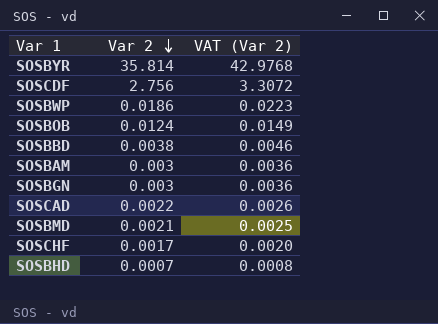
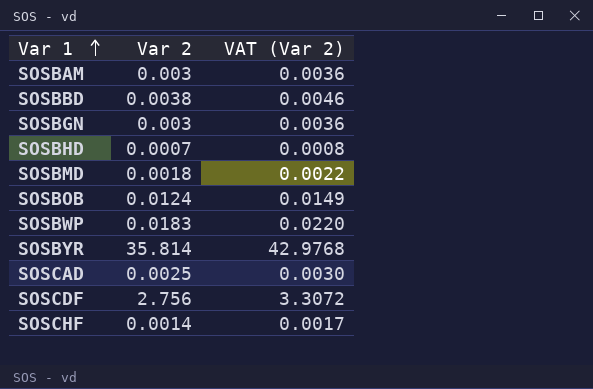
row order: Var 2 descending -> Var 1 ascending
SOSBMD | Var 2: 0.0021 -> 0.0018
SOSBMD | VAT (Var 2): 0.0025 -> 0.0022
SOSBWP | Var 2: 0.0186 -> 0.0183
SOSBWP | VAT (Var 2): 0.0223 -> 0.0220
SOSCAD | Var 2: 0.0022 -> 0.0025
SOSCAD | VAT (Var 2): 0.0026 -> 0.0030
SOSCHF | Var 2: 0.0017 -> 0.0014
SOSCHF | VAT (Var 2): 0.0020 -> 0.0017

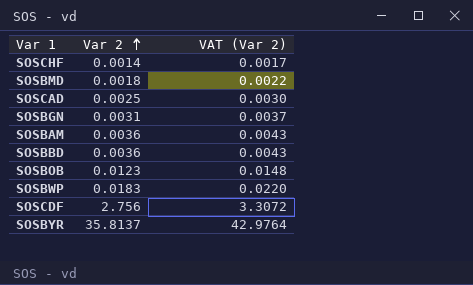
row order: Var 1 ascending -> Var 2 ascending
row SOSBHD: 0.0007 | 0.0008 -> none
SOSBGN | Var 2: 0.003 -> 0.0031
SOSBGN | VAT (Var 2): 0.0036 -> 0.0037
SOSBAM | Var 2: 0.003 -> 0.0036
SOSBAM | VAT (Var 2): 0.0036 -> 0.0043
SOSBBD | Var 2: 0.0038 -> 0.0036
SOSBBD | VAT (Var 2): 0.0046 -> 0.0043
SOSBOB | Var 2: 0.0124 -> 0.0123
SOSBOB | VAT (Var 2): 0.0149 -> 0.0148
SOSBYR | Var 2: 35.814 -> 35.8137
SOSBYR | VAT (Var 2): 42.9768 -> 42.9764

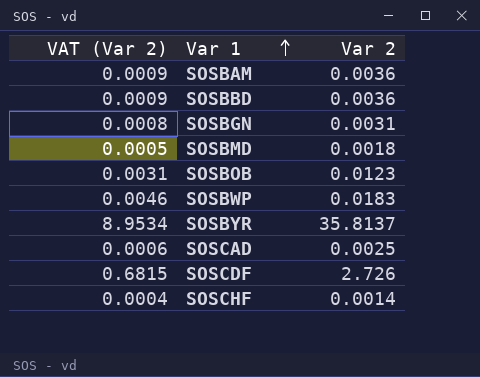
row order: Var 2 ascending -> Var 1 ascending
column VAT (Var 2) | formula: [Var 2] * 1.2 -> [Var 2] * 0.25
column VAT (Var 2) | position: 3 -> 1
SOSCDF | Var 2: 2.756 -> 2.726

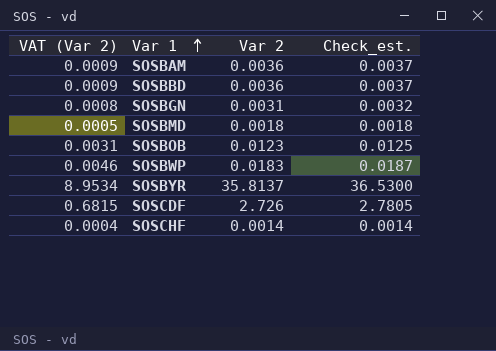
column Check_est. | formula: none -> [Var 2] * 1.02
row SOSCAD: 0.0006 | 0.0025 -> none

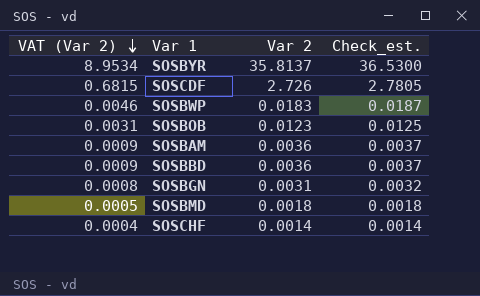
row order: Var 1 ascending -> VAT (Var 2) descending

